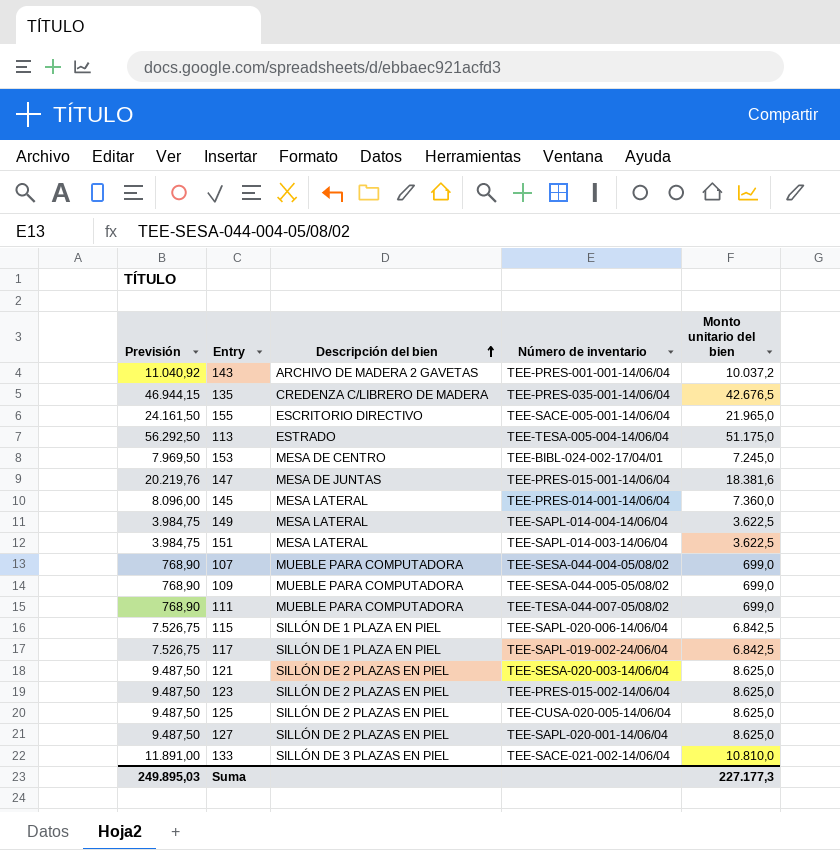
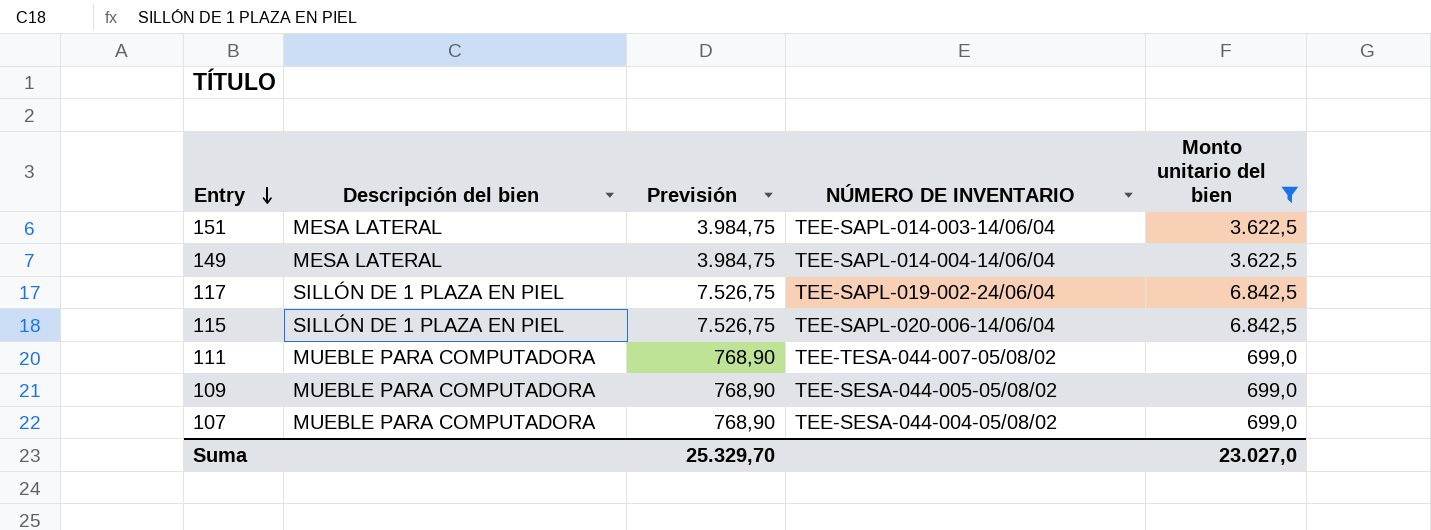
filter: none -> Monto unitario del bien <= 6.842,5
row order: Descripción del bien ascending -> Entry descending
column Previsión | position: 1 -> 3
column name: Número de inventario -> NÚMERO DE INVENTARIO
Suma | Previsión: 249.895,03 -> 25.329,70
Suma | Monto unitario del bien: 227.177,3 -> 23.027,0

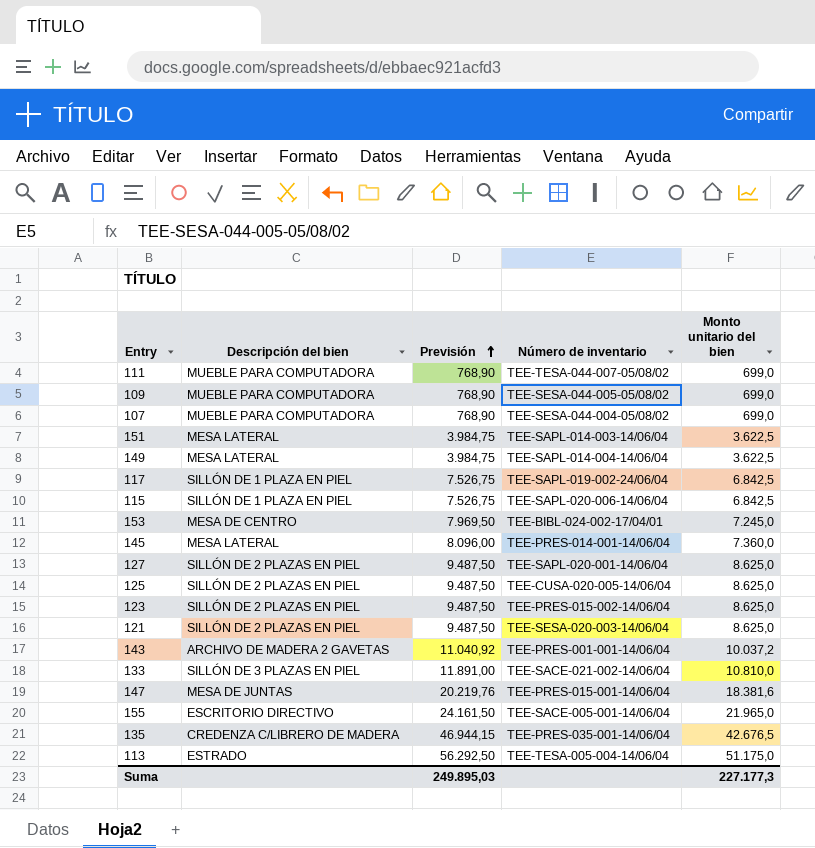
filter: Monto unitario del bien <= 6.842,5 -> none
row order: Entry descending -> Previsión ascending
column name: NÚMERO DE INVENTARIO -> Número de inventario
Suma | Previsión: 25.329,70 -> 249.895,03
Suma | Monto unitario del bien: 23.027,0 -> 227.177,3

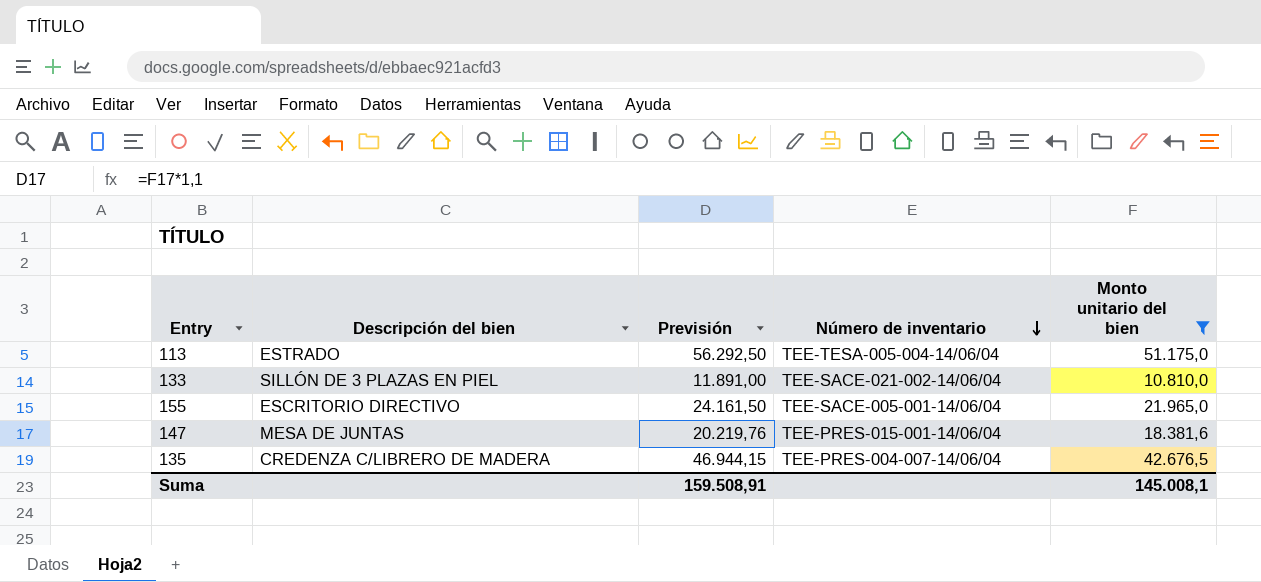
filter: none -> Monto unitario del bien >= 10.810,0
row order: Previsión ascending -> Número de inventario descending
135 | Número de inventario: TEE-PRES-035-001-14/06/04 -> TEE-PRES-004-007-14/06/04
Suma | Previsión: 249.895,03 -> 159.508,91
Suma | Monto unitario del bien: 227.177,3 -> 145.008,1

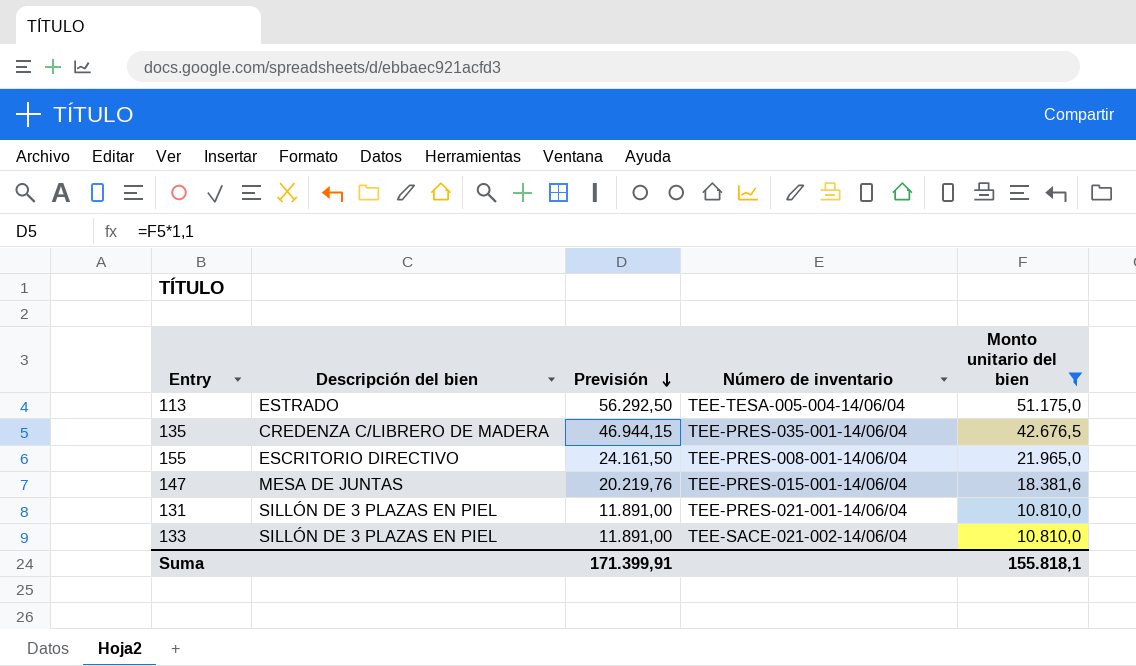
row order: Número de inventario descending -> Previsión descending
135 | Número de inventario: TEE-PRES-004-007-14/06/04 -> TEE-PRES-035-001-14/06/04
155 | Número de inventario: TEE-SACE-005-001-14/06/04 -> TEE-PRES-008-001-14/06/04
row 131: none -> SILLÓN DE 3 PLAZAS EN PIEL | 11.891,00 | TEE-PRES-021-001-14/06/04 | 10.810,0
Suma | Previsión: 159.508,91 -> 171.399,91
Suma | Monto unitario del bien: 145.008,1 -> 155.818,1

